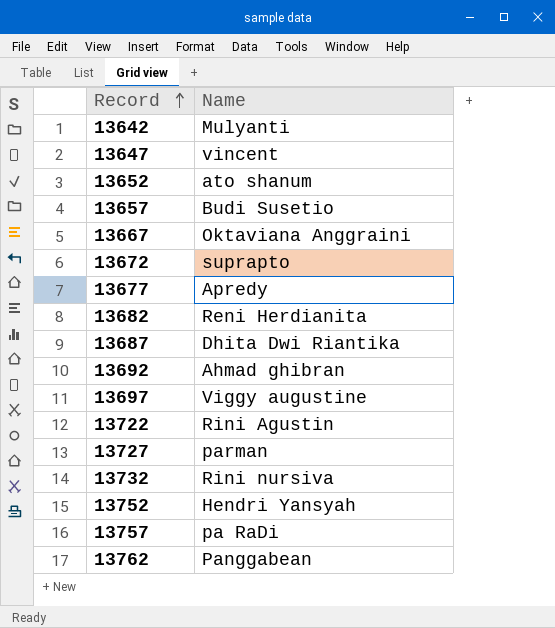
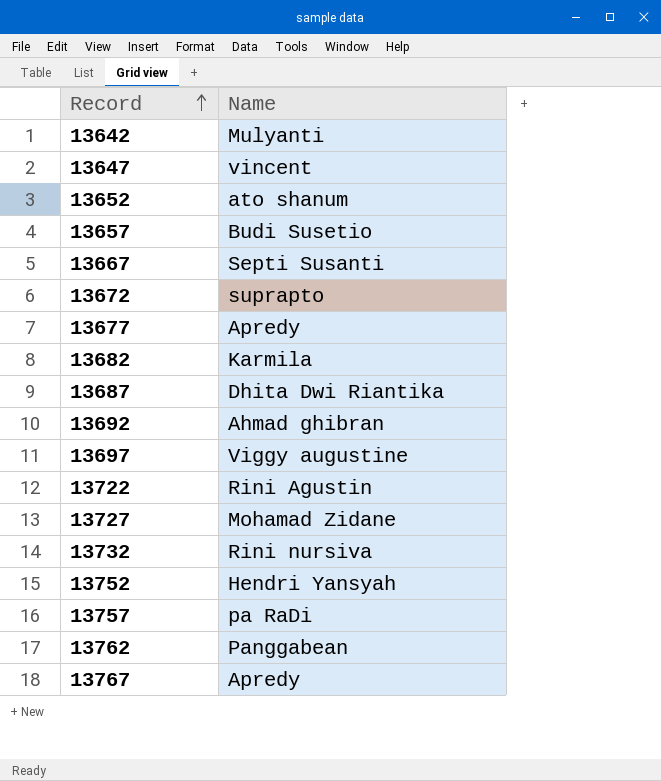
13667 | Name: Oktaviana Anggraini -> Septi Susanti
13682 | Name: Reni Herdianita -> Karmila
13727 | Name: parman -> Mohamad Zidane
row 13767: none -> Apredy

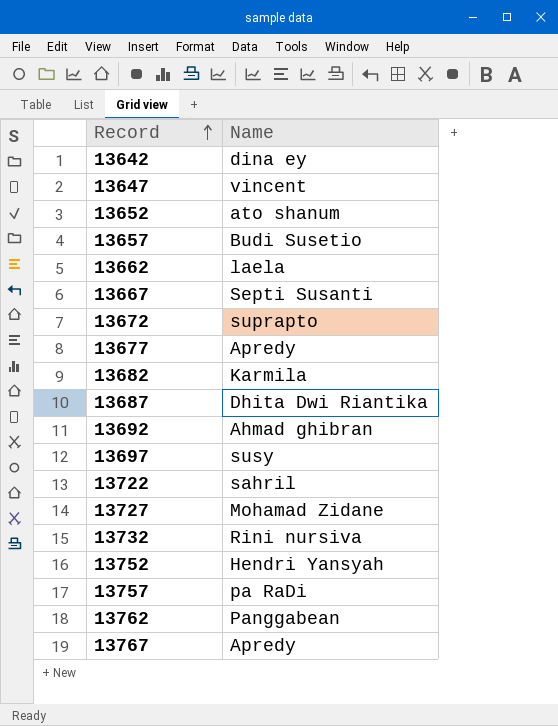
13642 | Name: Mulyanti -> dina ey
row 13662: none -> laela
13697 | Name: Viggy augustine -> susy
13722 | Name: Rini Agustin -> sahril

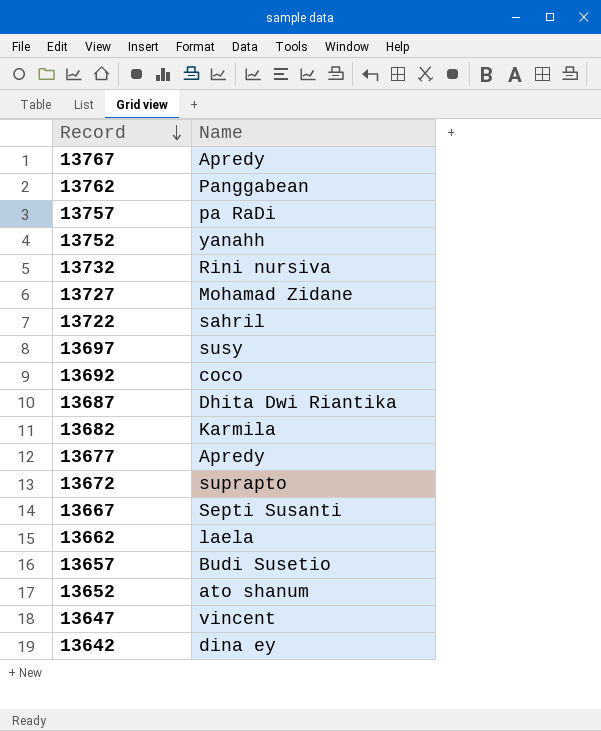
row order: Record ascending -> Record descending
13752 | Name: Hendri Yansyah -> yanahh
13692 | Name: Ahmad ghibran -> coco

